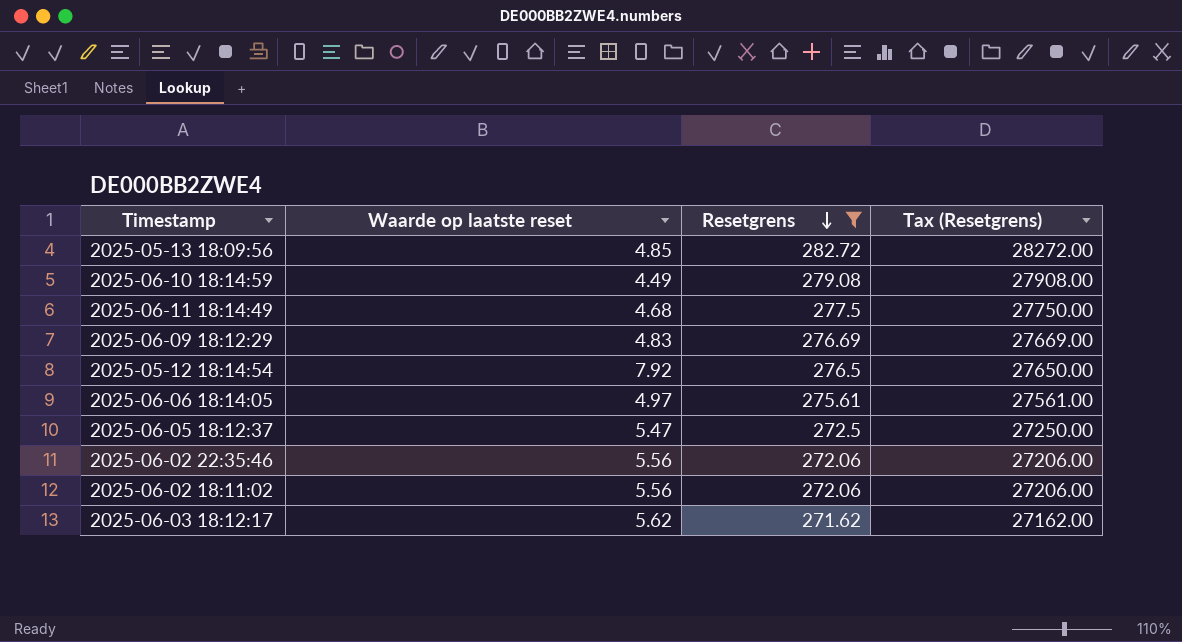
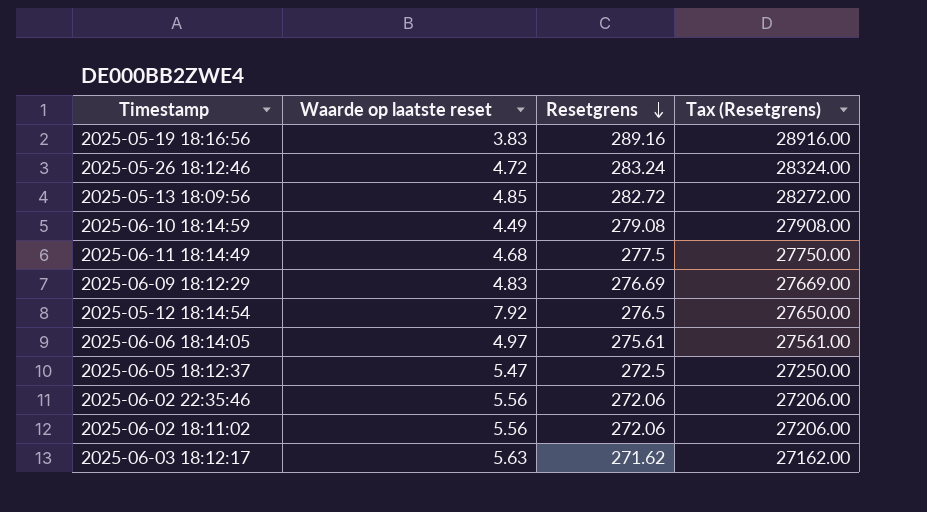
filter: Resetgrens <= 282.72 -> none
2025-06-03 18:12:17 | Waarde op laatste reset: 5.62 -> 5.63

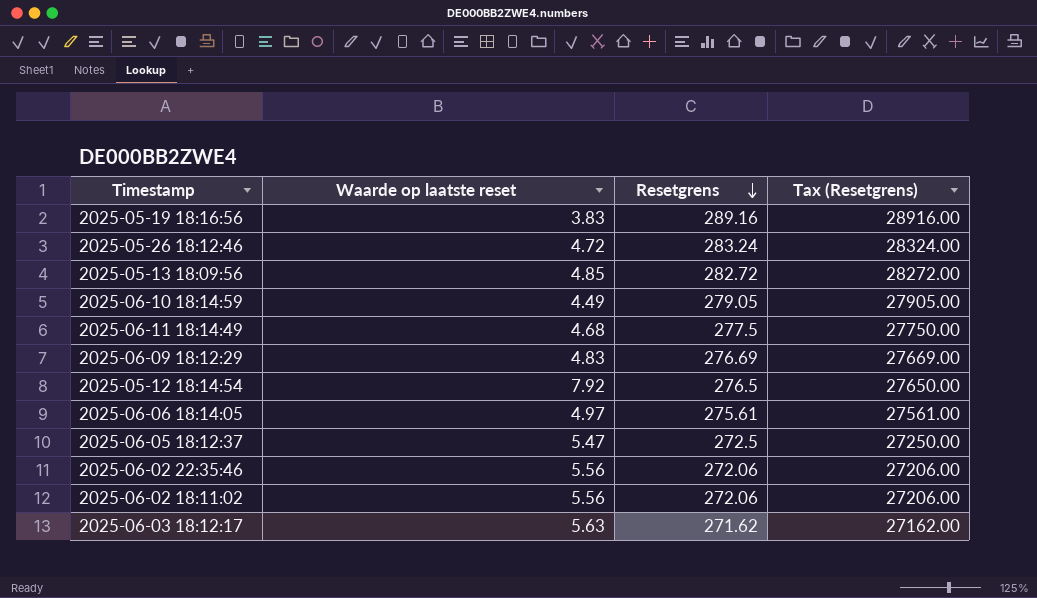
2025-06-10 18:14:59 | Resetgrens: 279.08 -> 279.05
2025-06-10 18:14:59 | Tax (Resetgrens): 27908.00 -> 27905.00

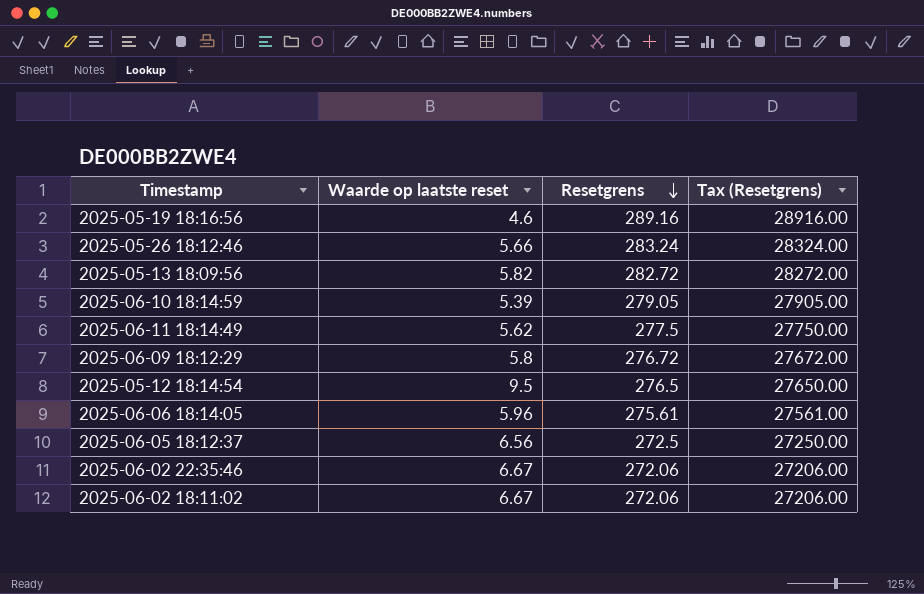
row 2025-06-03 18:12:17: 5.63 | 271.62 | 27162.00 -> none
2025-05-19 18:16:56 | Waarde op laatste reset: 3.83 -> 4.6
2025-05-26 18:12:46 | Waarde op laatste reset: 4.72 -> 5.66
2025-05-13 18:09:56 | Waarde op laatste reset: 4.85 -> 5.82
2025-06-10 18:14:59 | Waarde op laatste reset: 4.49 -> 5.39
2025-06-11 18:14:49 | Waarde op laatste reset: 4.68 -> 5.62
2025-06-09 18:12:29 | Waarde op laatste reset: 4.83 -> 5.8
2025-06-09 18:12:29 | Resetgrens: 276.69 -> 276.72
2025-06-09 18:12:29 | Tax (Resetgrens): 27669.00 -> 27672.00
2025-05-12 18:14:54 | Waarde op laatste reset: 7.92 -> 9.5
2025-06-06 18:14:05 | Waarde op laatste reset: 4.97 -> 5.96
2025-06-05 18:12:37 | Waarde op laatste reset: 5.47 -> 6.56
2025-06-02 22:35:46 | Waarde op laatste reset: 5.56 -> 6.67
2025-06-02 18:11:02 | Waarde op laatste reset: 5.56 -> 6.67

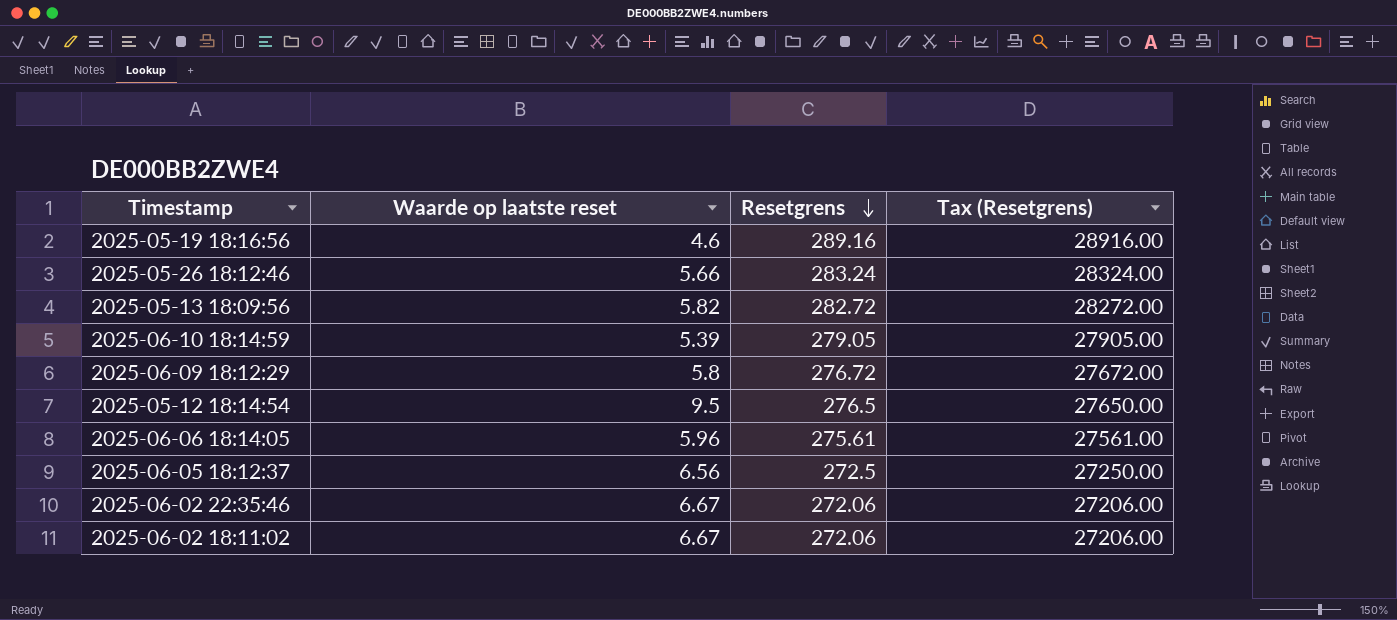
row 2025-06-11 18:14:49: 5.62 | 277.5 | 27750.00 -> none

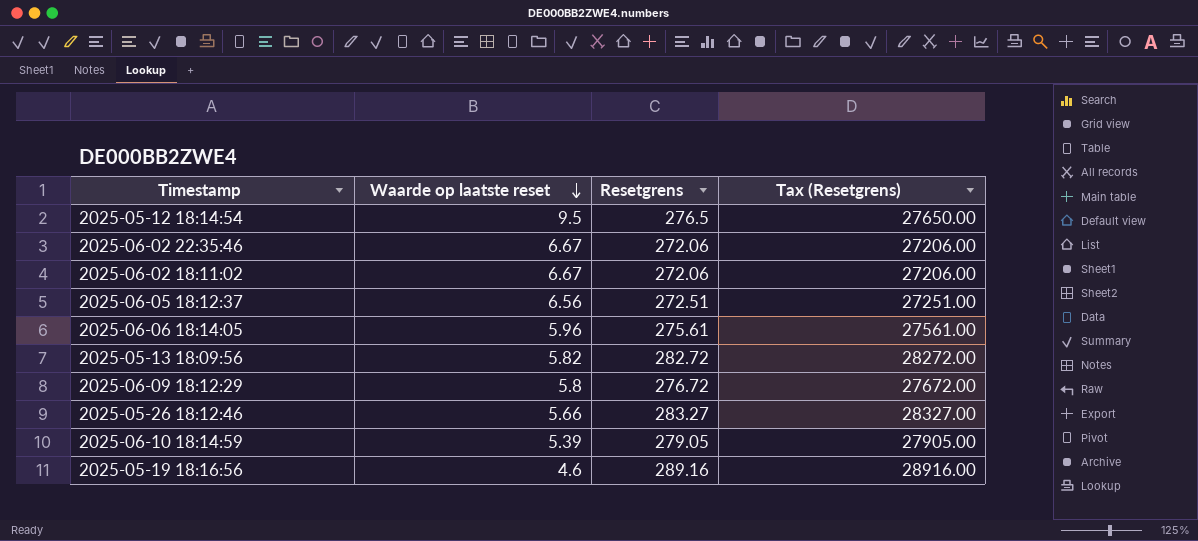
row order: Resetgrens descending -> Waarde op laatste reset descending
2025-06-05 18:12:37 | Resetgrens: 272.5 -> 272.51
2025-06-05 18:12:37 | Tax (Resetgrens): 27250.00 -> 27251.00
2025-05-26 18:12:46 | Resetgrens: 283.24 -> 283.27
2025-05-26 18:12:46 | Tax (Resetgrens): 28324.00 -> 28327.00

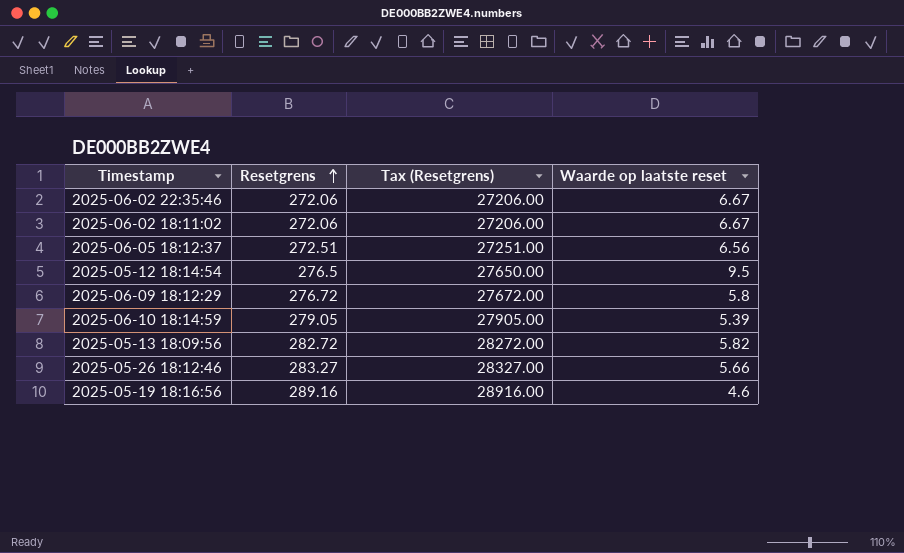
row order: Waarde op laatste reset descending -> Resetgrens ascending
column Waarde op laatste reset | position: 2 -> 4
row 2025-06-06 18:14:05: 5.96 | 275.61 | 27561.00 -> none

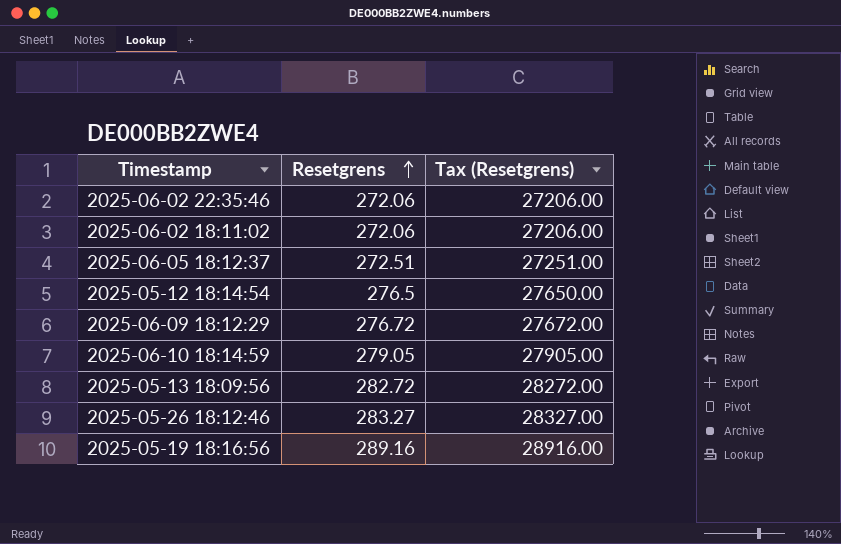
column Waarde op laatste reset | position: 4 -> none

